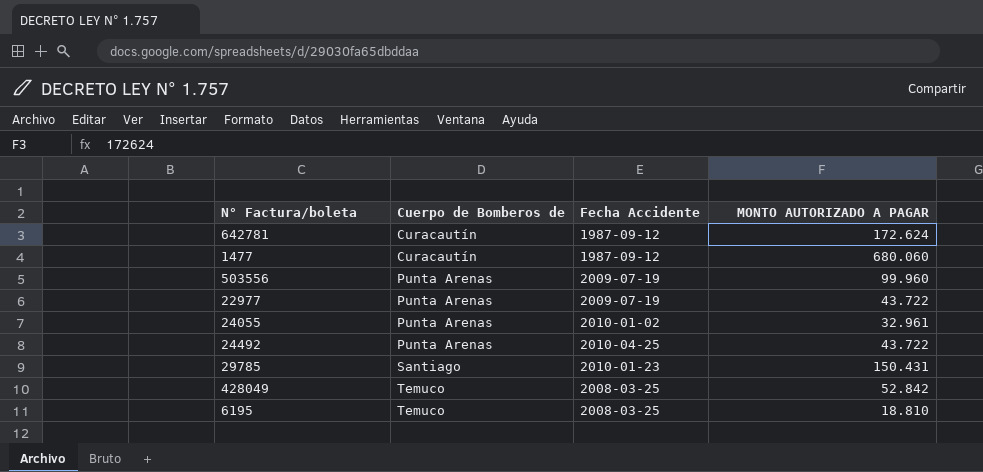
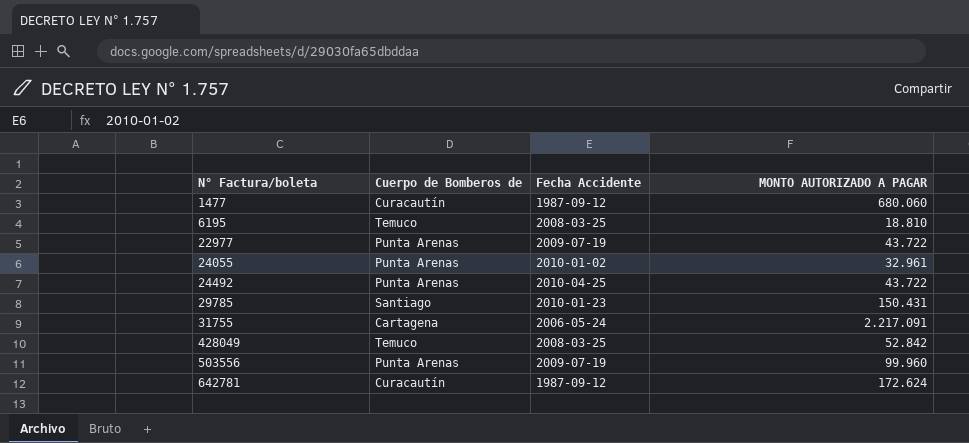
row order: Cuerpo de Bomberos de ascending -> N° Factura/boleta ascending
row 31755: none -> Cartagena | 2006-05-24 | 2.217.091

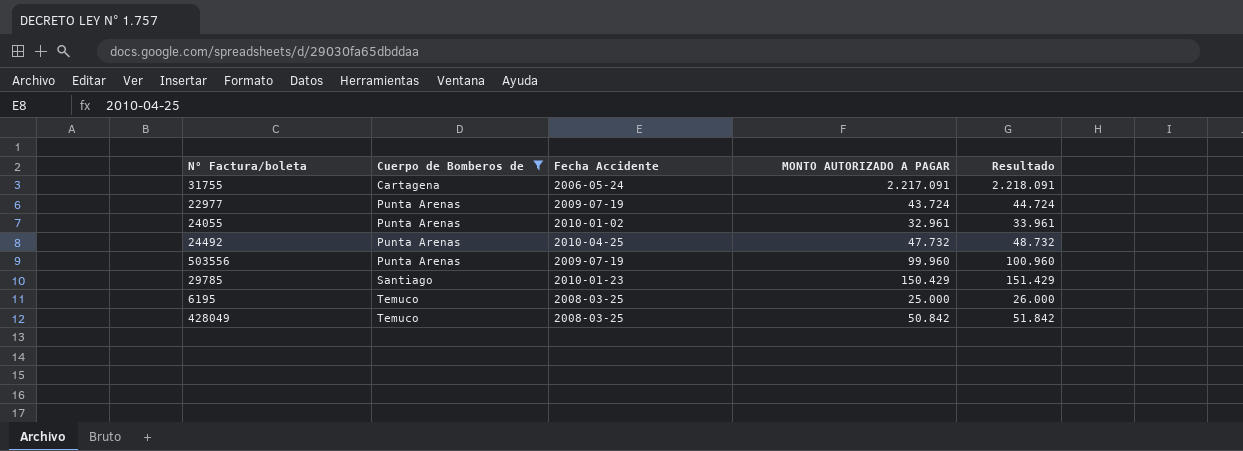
filter: none -> Cuerpo de Bomberos de != Curacautín
row order: N° Factura/boleta ascending -> Cuerpo de Bomberos de ascending
column Resultado | formula: none -> [MONTO AUTORIZADO A PAGAR] + 1000
22977 | MONTO AUTORIZADO A PAGAR: 43.722 -> 43.724
24492 | MONTO AUTORIZADO A PAGAR: 43.722 -> 47.732
29785 | MONTO AUTORIZADO A PAGAR: 150.431 -> 150.429
6195 | MONTO AUTORIZADO A PAGAR: 18.810 -> 25.000
428049 | MONTO AUTORIZADO A PAGAR: 52.842 -> 50.842

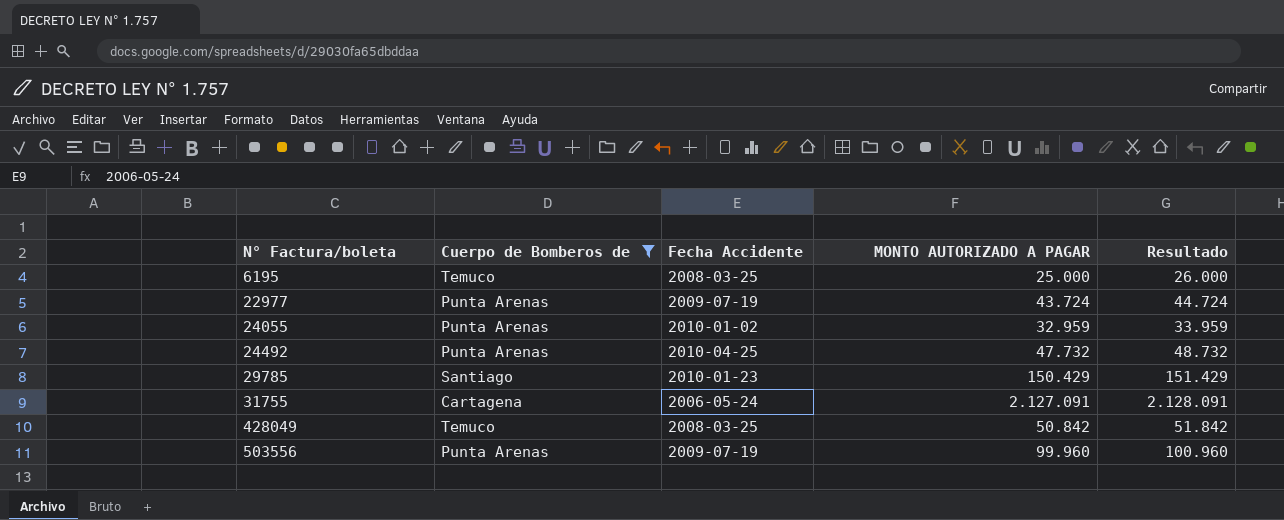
row order: Cuerpo de Bomberos de ascending -> N° Factura/boleta ascending
24055 | MONTO AUTORIZADO A PAGAR: 32.961 -> 32.959
24055 | Resultado: 33.961 -> 33.959
31755 | MONTO AUTORIZADO A PAGAR: 2.217.091 -> 2.127.091
31755 | Resultado: 2.218.091 -> 2.128.091

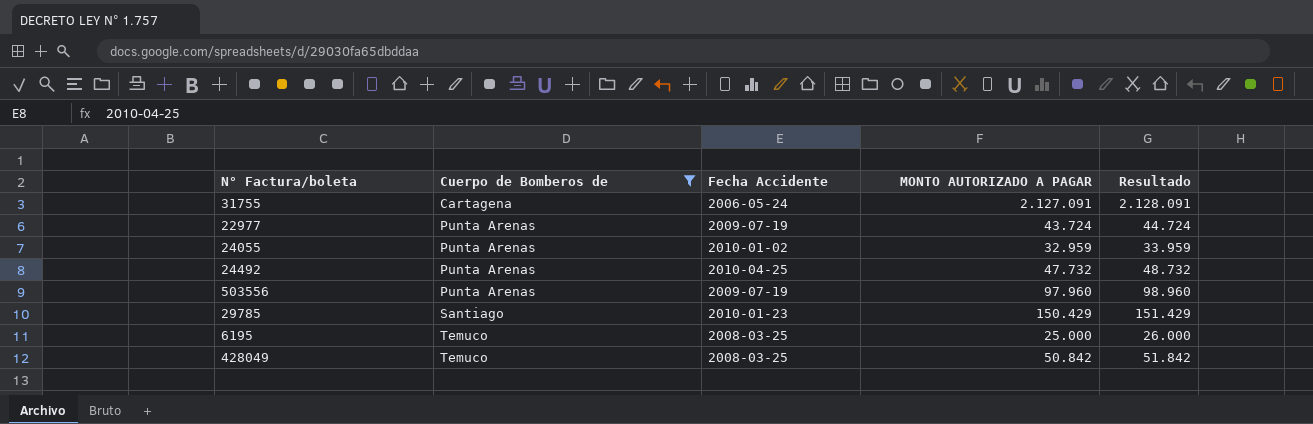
row order: N° Factura/boleta ascending -> Cuerpo de Bomberos de ascending
503556 | MONTO AUTORIZADO A PAGAR: 99.960 -> 97.960
503556 | Resultado: 100.960 -> 98.960

